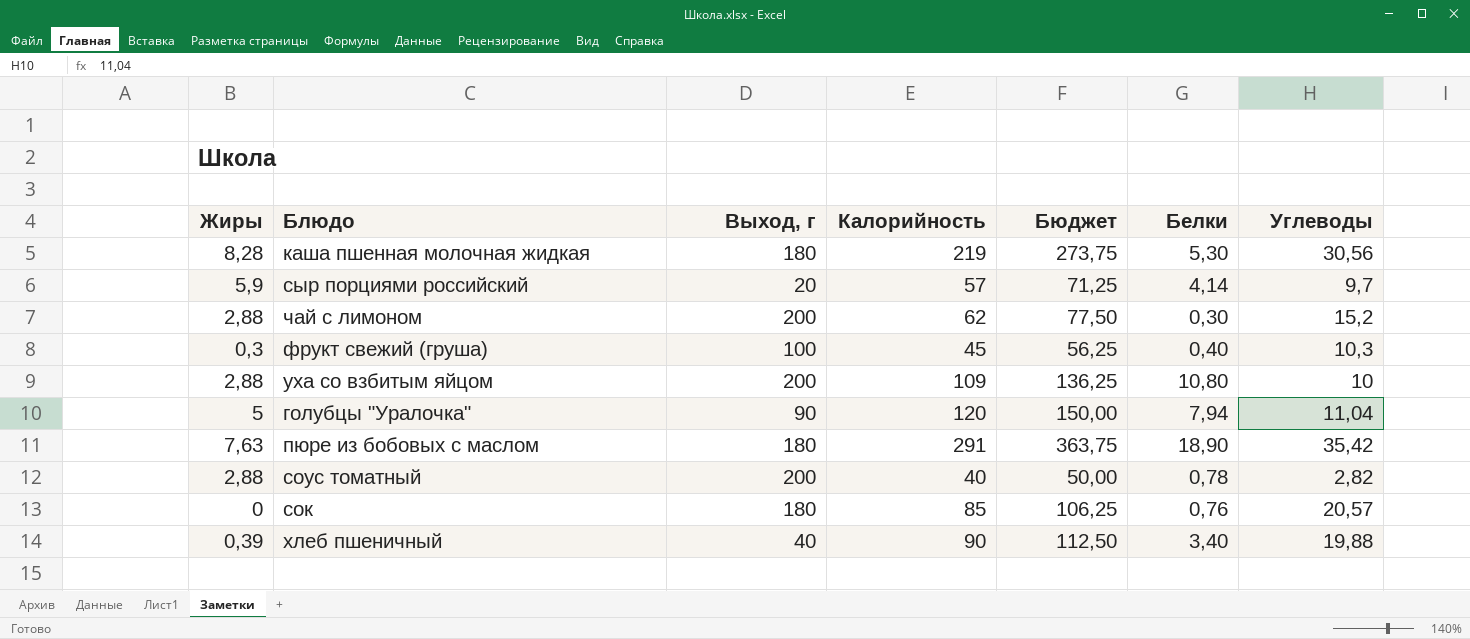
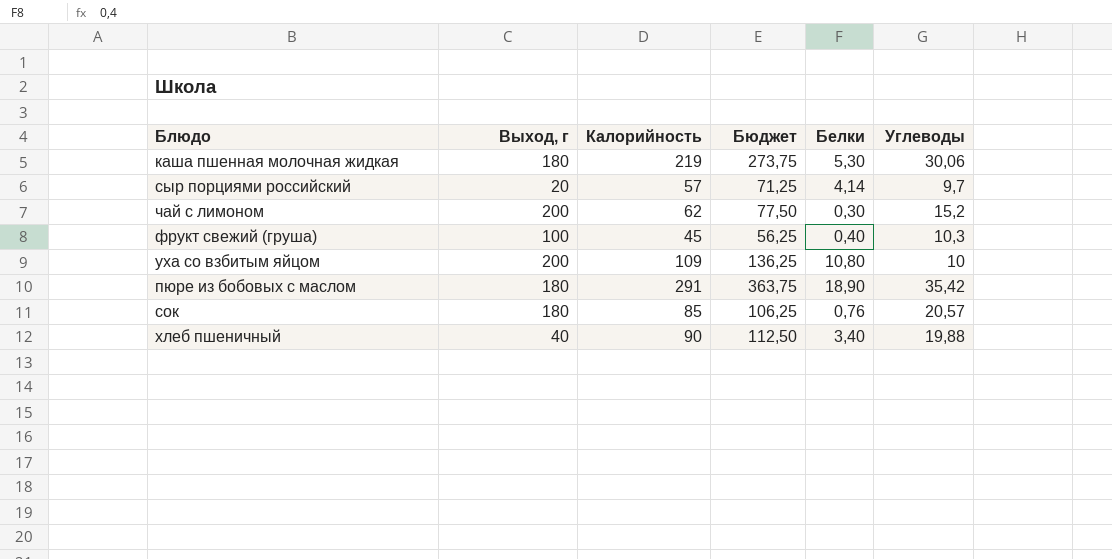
column Жиры | position: 1 -> none
row голубцы "Уралочка": 5 | 90 | 120 | 150,00 | 7,94 | 11,04 -> none
row соус томатный: 2,88 | 200 | 40 | 50,00 | 0,78 | 2,82 -> none
каша пшенная молочная жидкая | Углеводы: 30,56 -> 30,06

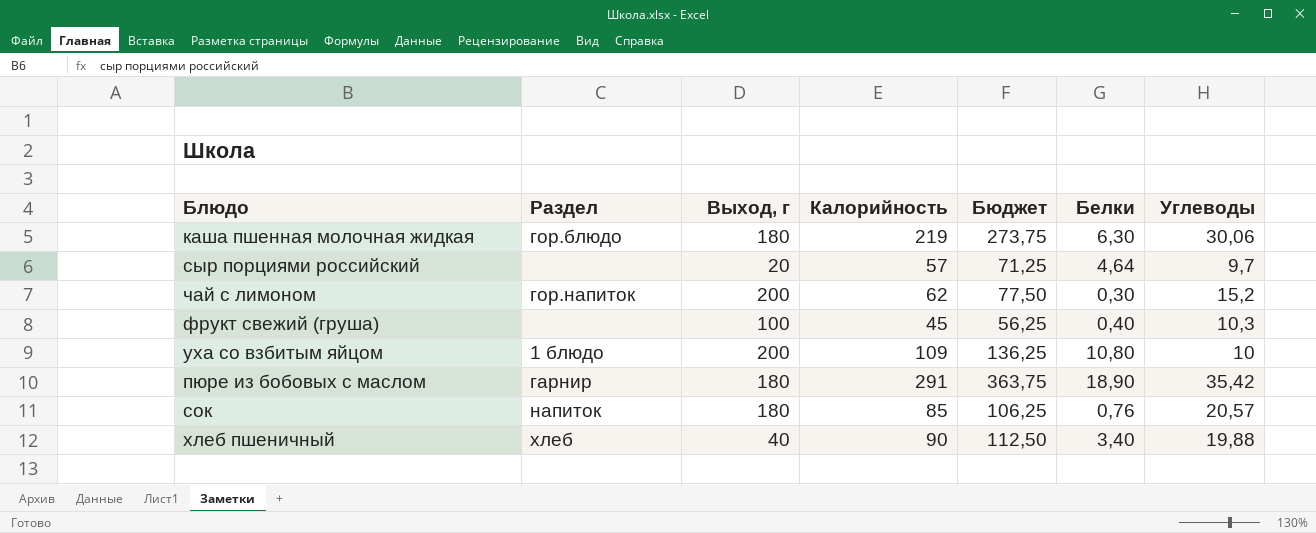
column Раздел | position: none -> 2
каша пшенная молочная жидкая | Белки: 5,30 -> 6,30
сыр порциями российский | Белки: 4,14 -> 4,64

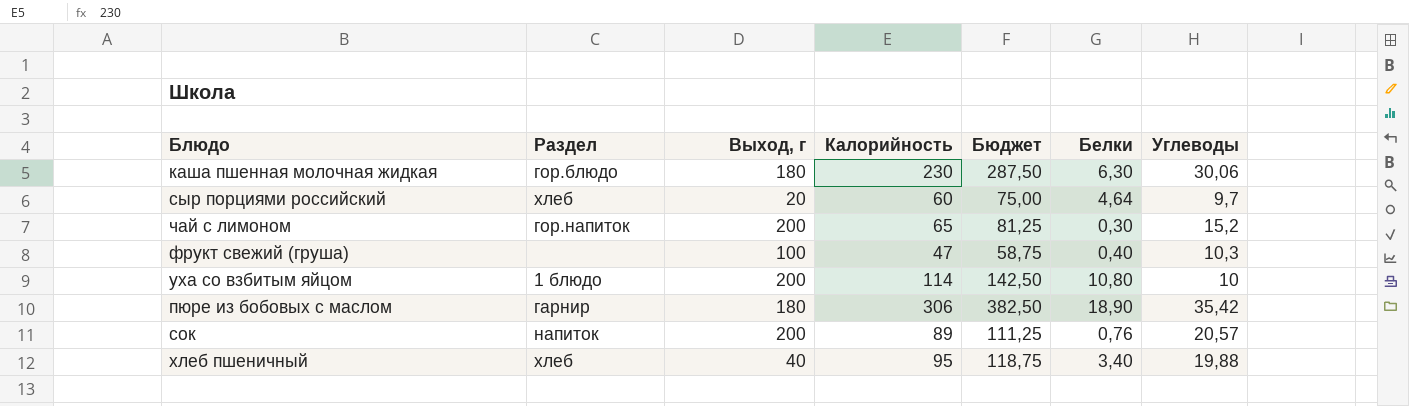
каша пшенная молочная жидкая | Калорийность: 219 -> 230
каша пшенная молочная жидкая | Бюджет: 273,75 -> 287,50
сыр порциями российский | Раздел: none -> хлеб
сыр порциями российский | Калорийность: 57 -> 60
сыр порциями российский | Бюджет: 71,25 -> 75,00
чай с лимоном | Калорийность: 62 -> 65
чай с лимоном | Бюджет: 77,50 -> 81,25
фрукт свежий (груша) | Калорийность: 45 -> 47
фрукт свежий (груша) | Бюджет: 56,25 -> 58,75
уха со взбитым яйцом | Калорийность: 109 -> 114
уха со взбитым яйцом | Бюджет: 136,25 -> 142,50
пюре из бобовых с маслом | Калорийность: 291 -> 306
пюре из бобовых с маслом | Бюджет: 363,75 -> 382,50
сок | Выход, г: 180 -> 200
сок | Калорийность: 85 -> 89
сок | Бюджет: 106,25 -> 111,25
хлеб пшеничный | Калорийность: 90 -> 95
хлеб пшеничный | Бюджет: 112,50 -> 118,75

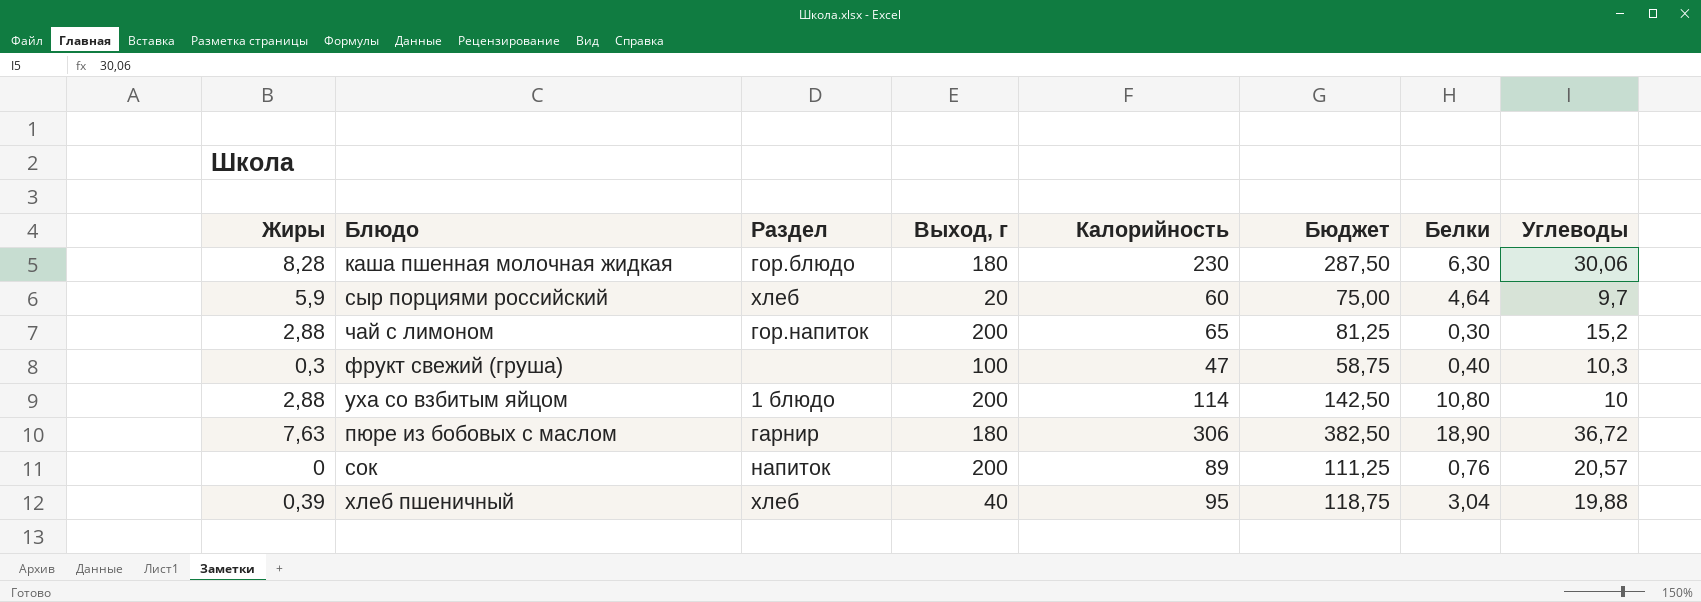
column Жиры | position: none -> 1
пюре из бобовых с маслом | Углеводы: 35,42 -> 36,72
хлеб пшеничный | Белки: 3,40 -> 3,04

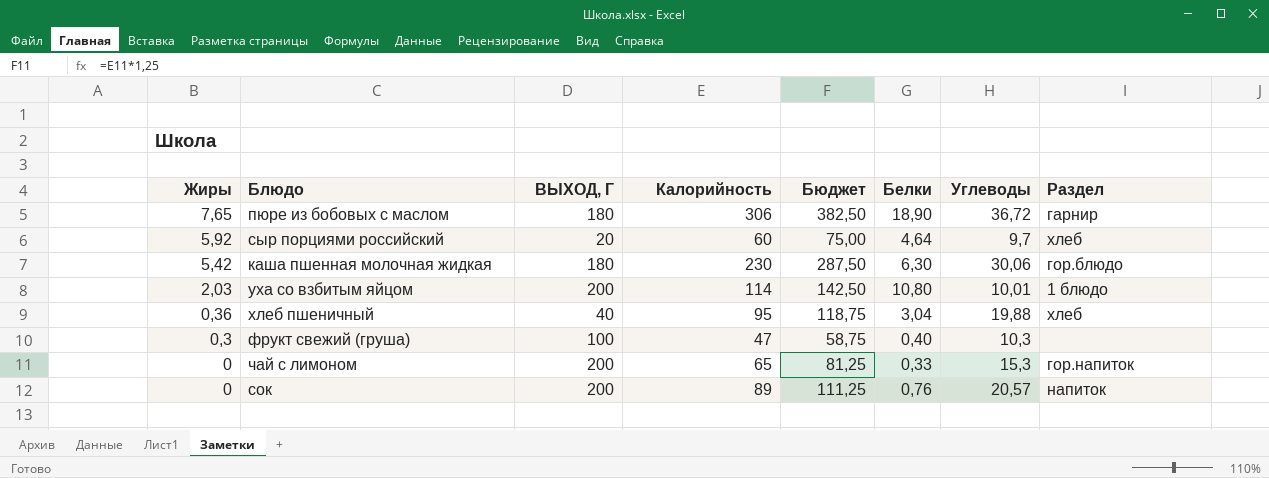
row order: none -> Жиры descending
column name: Выход, г -> ВЫХОД, Г
column Раздел | position: 3 -> 8
пюре из бобовых с маслом | Жиры: 7,63 -> 7,65
сыр порциями российский | Жиры: 5,9 -> 5,92
каша пшенная молочная жидкая | Жиры: 8,28 -> 5,42
уха со взбитым яйцом | Жиры: 2,88 -> 2,03
уха со взбитым яйцом | Углеводы: 10 -> 10,01
хлеб пшеничный | Жиры: 0,39 -> 0,36
чай с лимоном | Жиры: 2,88 -> 0
чай с лимоном | Белки: 0,30 -> 0,33
чай с лимоном | Углеводы: 15,2 -> 15,3

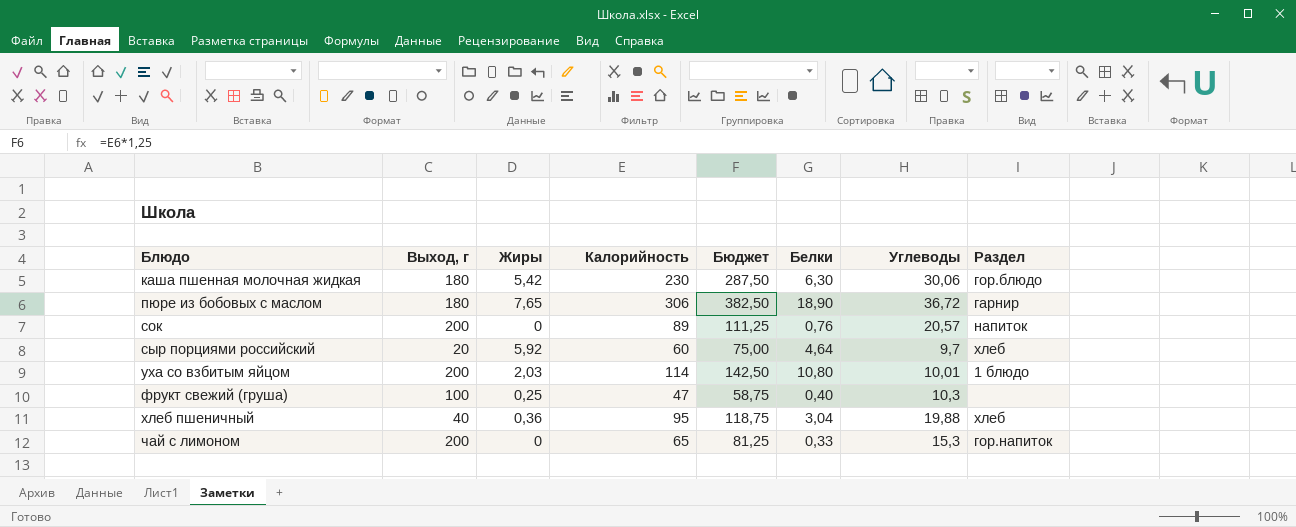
row order: Жиры descending -> Блюдо ascending
column name: ВЫХОД, Г -> Выход, г
column Жиры | position: 1 -> 3
фрукт свежий (груша) | Жиры: 0,3 -> 0,25

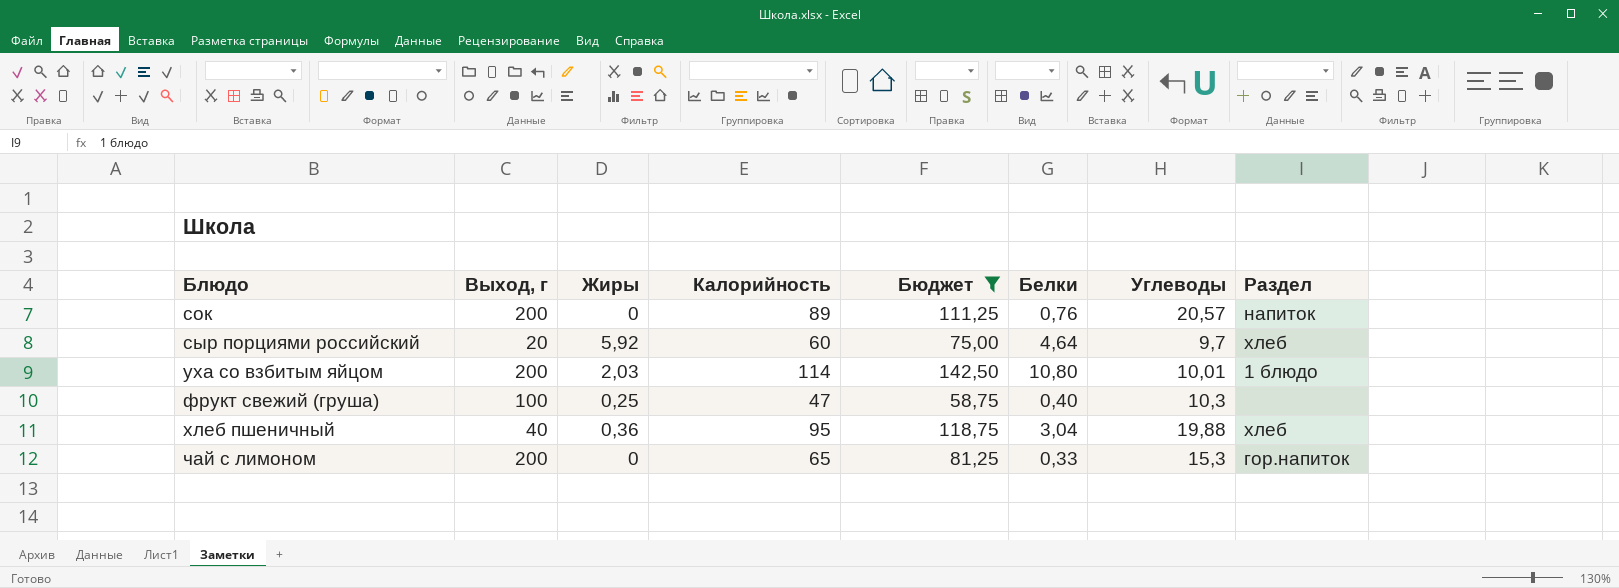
filter: none -> Бюджет <= 142,50

